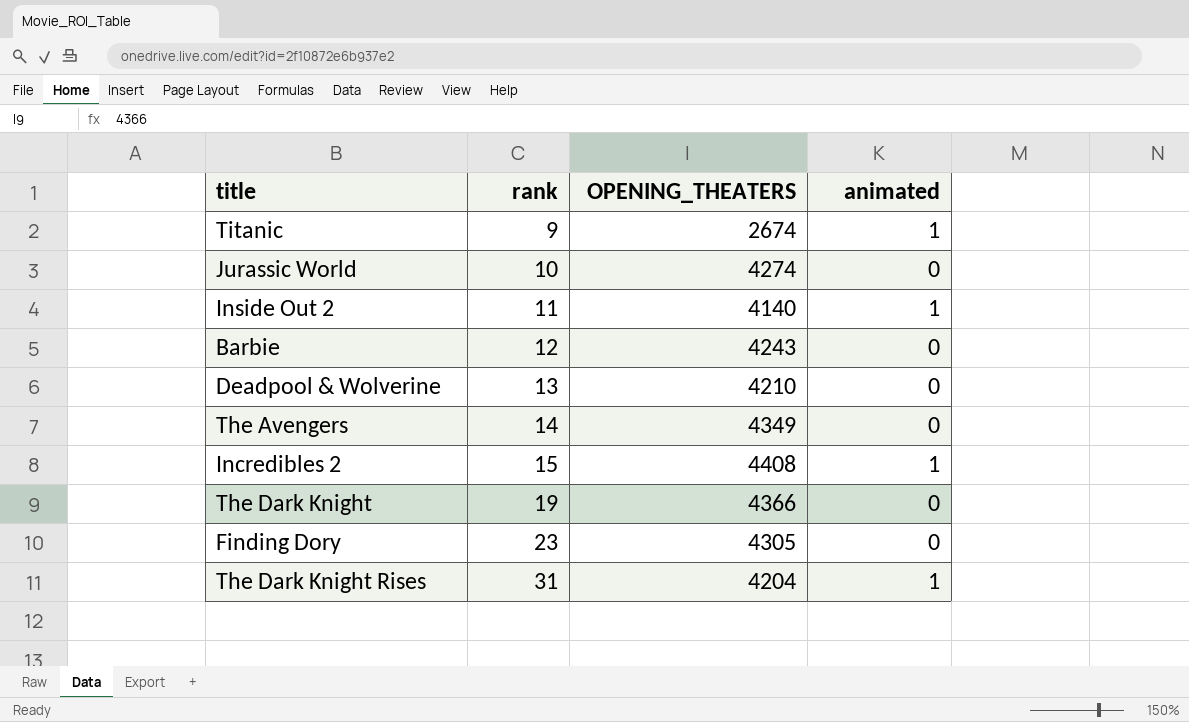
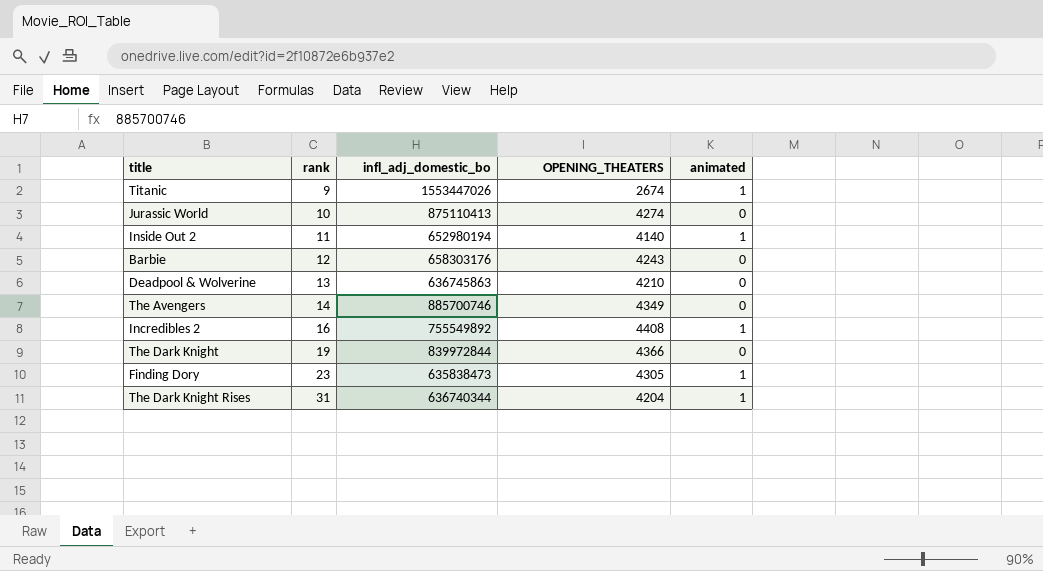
column infl_adj_domestic_bo | position: none -> 3
Incredibles 2 | rank: 15 -> 16
Finding Dory | animated: 0 -> 1

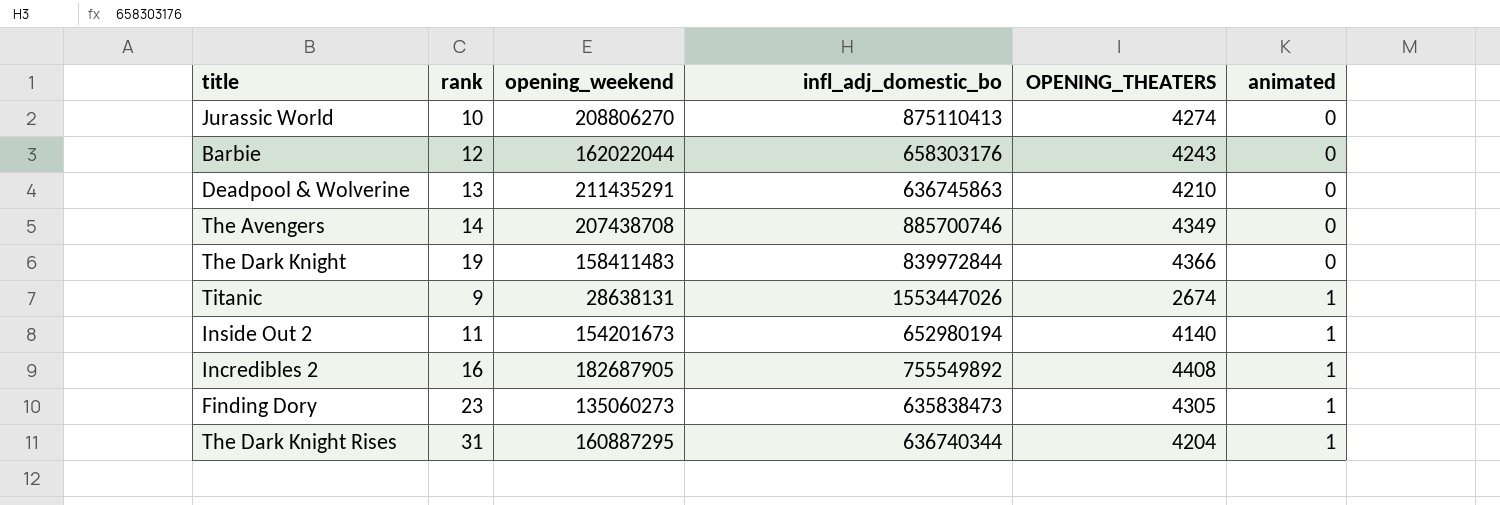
row order: rank ascending -> animated ascending
column opening_weekend | position: none -> 3

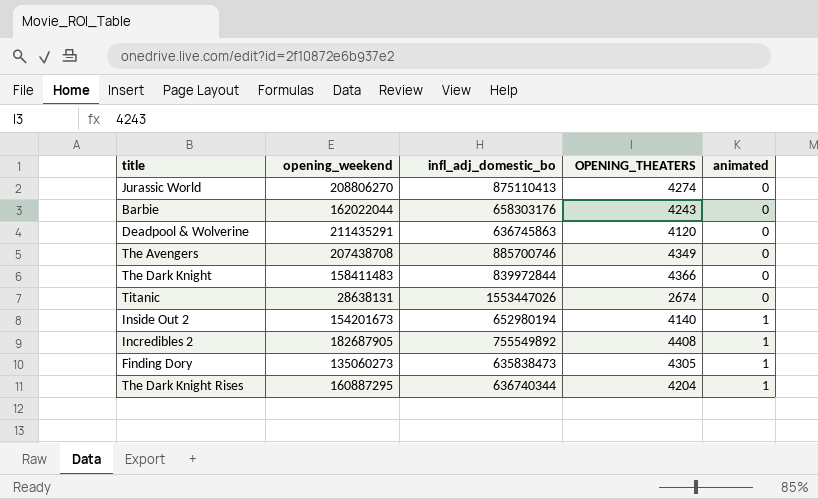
column rank | position: 2 -> none
Deadpool & Wolverine | OPENING_THEATERS: 4210 -> 4120
Titanic | animated: 1 -> 0

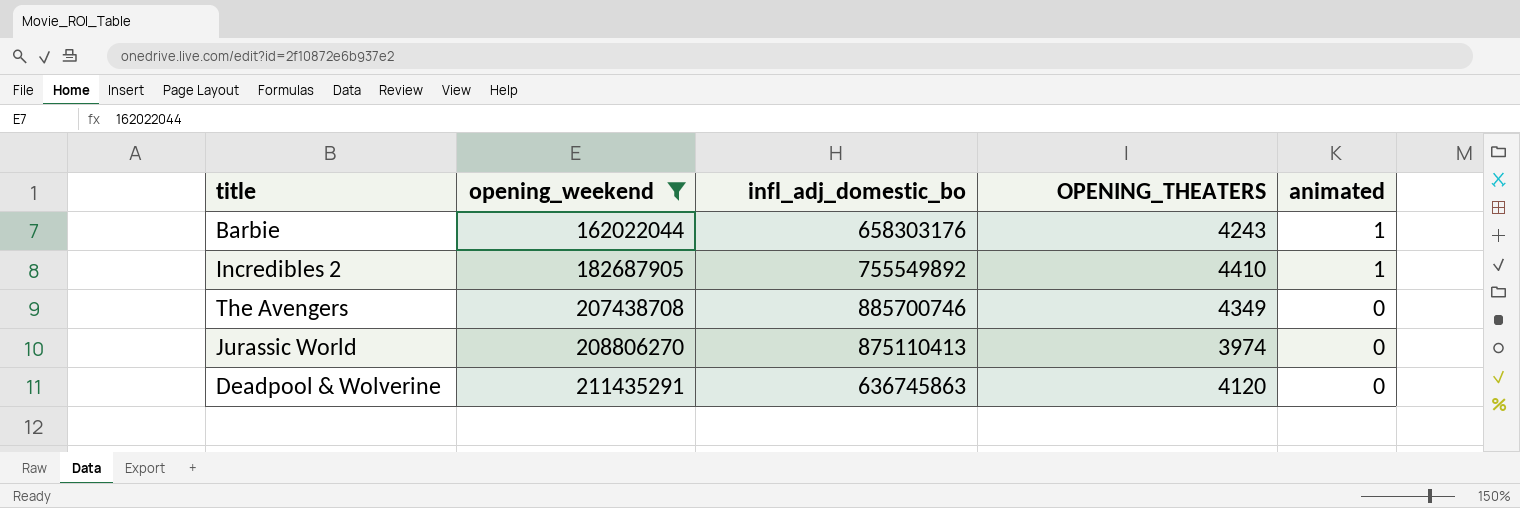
filter: none -> opening_weekend >= 162022044
row order: animated ascending -> opening_weekend ascending
Barbie | animated: 0 -> 1
Incredibles 2 | OPENING_THEATERS: 4408 -> 4410
Jurassic World | OPENING_THEATERS: 4274 -> 3974

